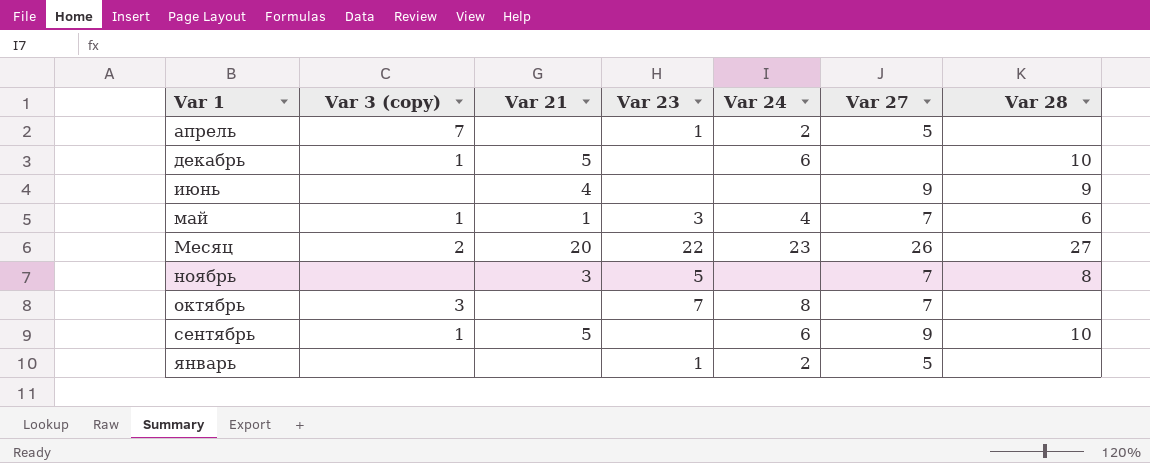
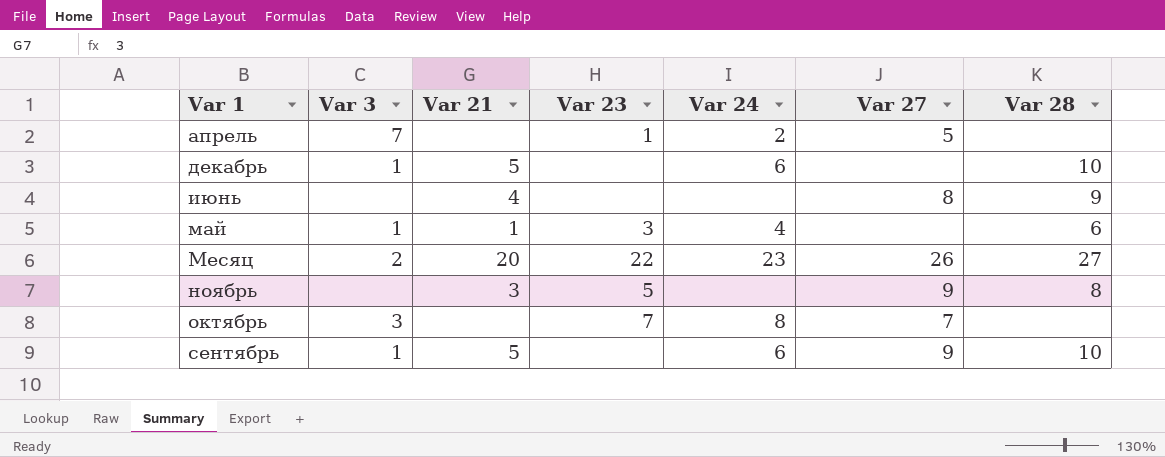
column name: Var 3 (copy) -> Var 3
row январь: none | none | 1 | 2 | 5 | none -> none
июнь | Var 27: 9 -> 8
май | Var 27: 7 -> none
ноябрь | Var 27: 7 -> 9

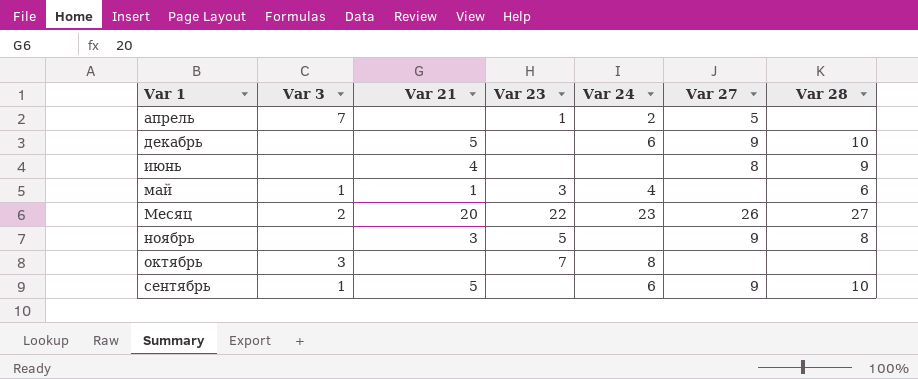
декабрь | Var 3: 1 -> none
декабрь | Var 27: none -> 9
октябрь | Var 27: 7 -> none

